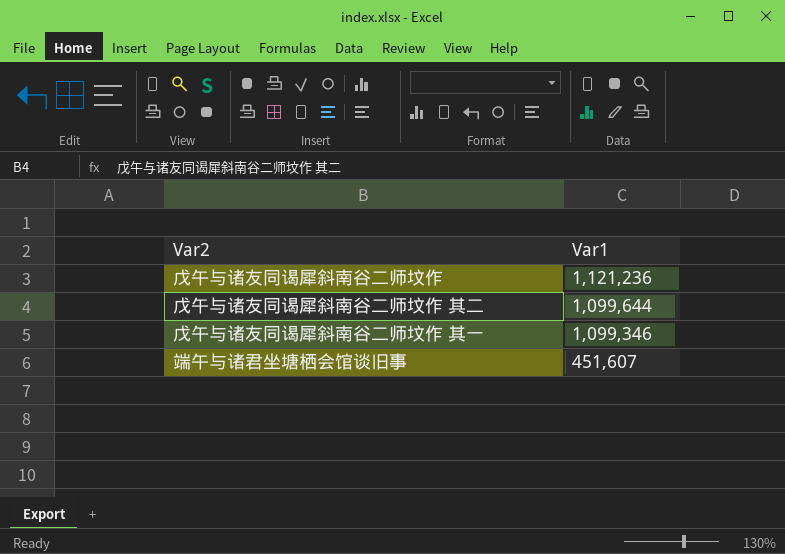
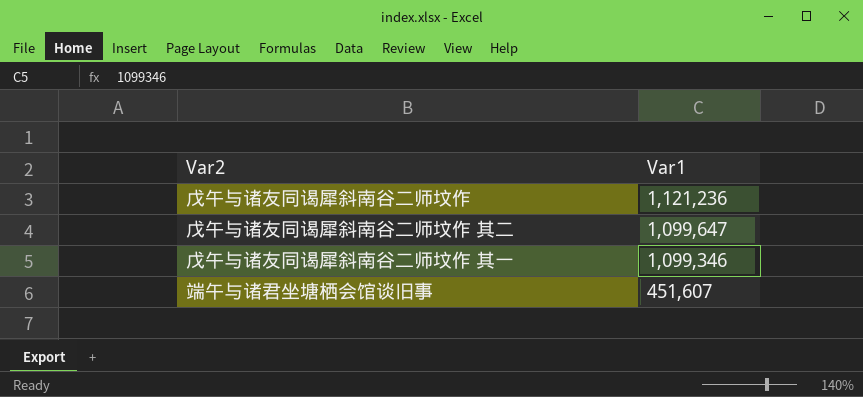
戊午与诸友同谒犀斜南谷二师坟作 其二 | Var1: 1,099,644 -> 1,099,647

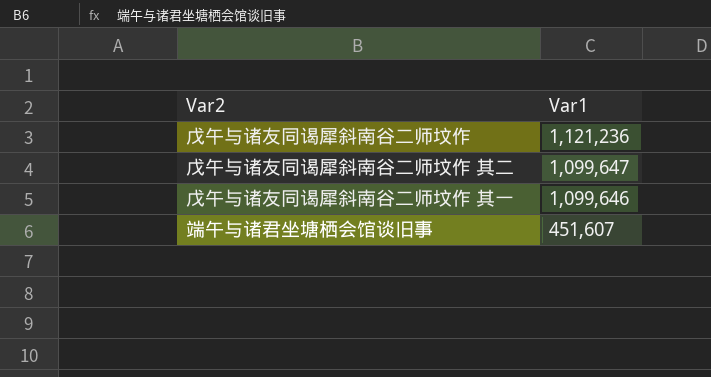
戊午与诸友同谒犀斜南谷二师坟作 其一 | Var1: 1,099,346 -> 1,099,646

